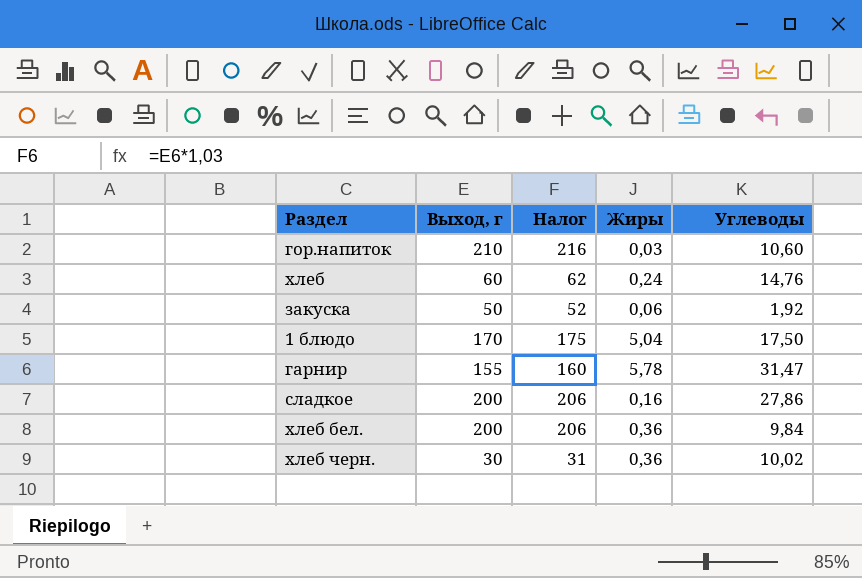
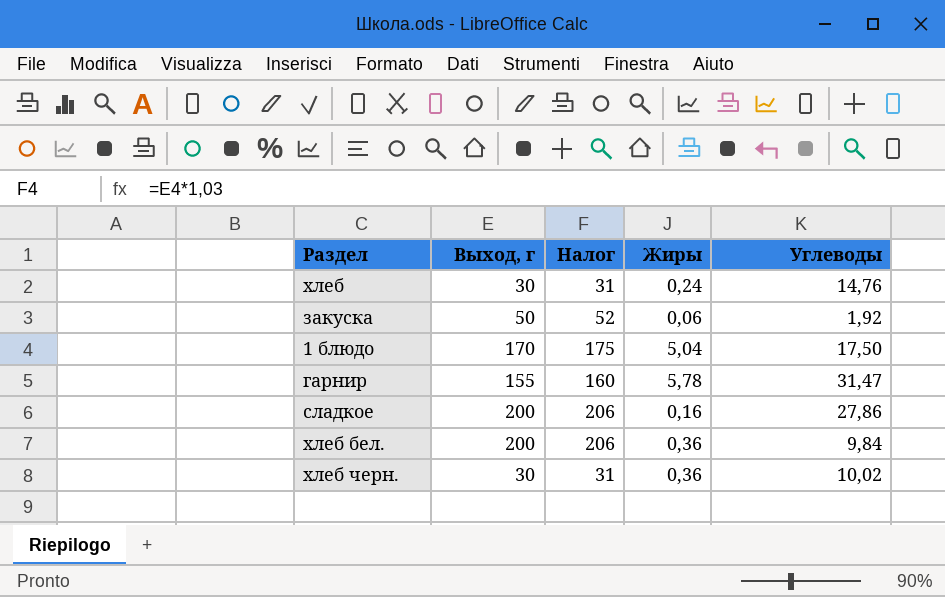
row гор.напиток: 210 | 216 | 0,03 | 10,60 -> none
хлеб | Выход, г: 60 -> 30
хлеб | Налог: 62 -> 31

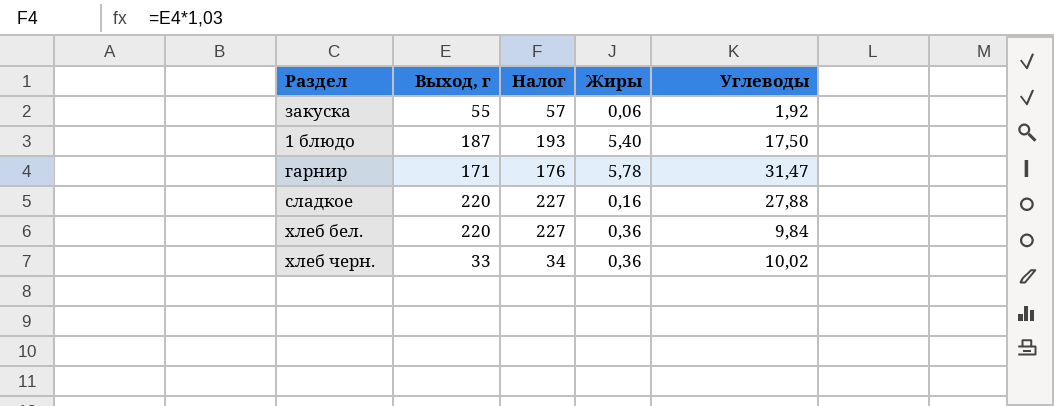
row хлеб: 30 | 31 | 0,24 | 14,76 -> none
закуска | Выход, г: 50 -> 55
закуска | Налог: 52 -> 57
1 блюдо | Выход, г: 170 -> 187
1 блюдо | Налог: 175 -> 193
1 блюдо | Жиры: 5,04 -> 5,40
гарнир | Выход, г: 155 -> 171
гарнир | Налог: 160 -> 176
сладкое | Выход, г: 200 -> 220
сладкое | Налог: 206 -> 227
сладкое | Углеводы: 27,86 -> 27,88
хлеб бел. | Выход, г: 200 -> 220
хлеб бел. | Налог: 206 -> 227
хлеб черн. | Выход, г: 30 -> 33
хлеб черн. | Налог: 31 -> 34

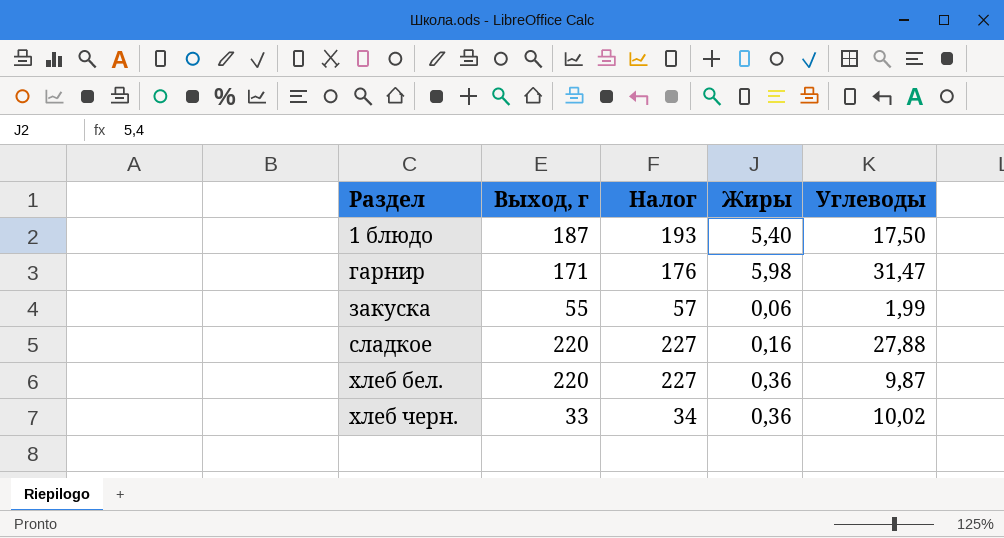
row order: none -> Раздел ascending
гарнир | Жиры: 5,78 -> 5,98
закуска | Углеводы: 1,92 -> 1,99
хлеб бел. | Углеводы: 9,84 -> 9,87

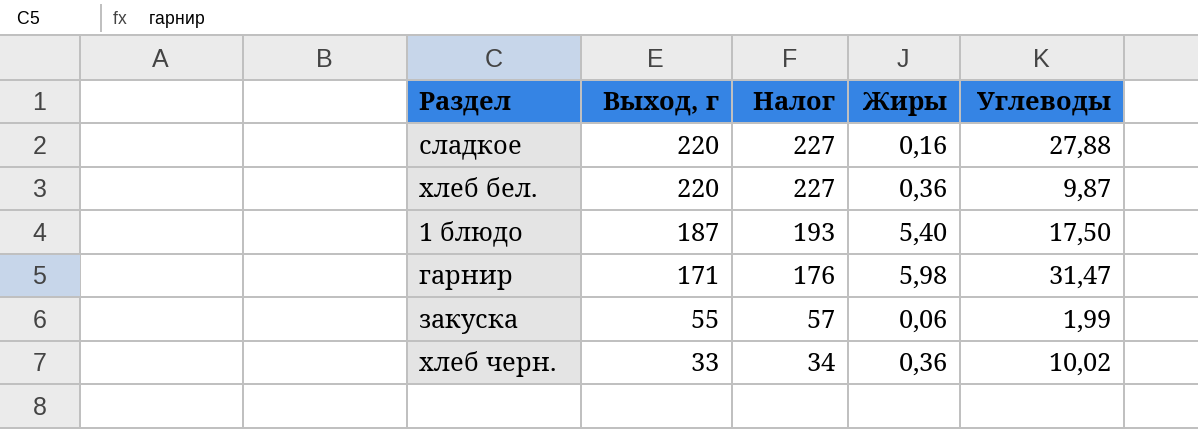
row order: Раздел ascending -> Выход, г descending

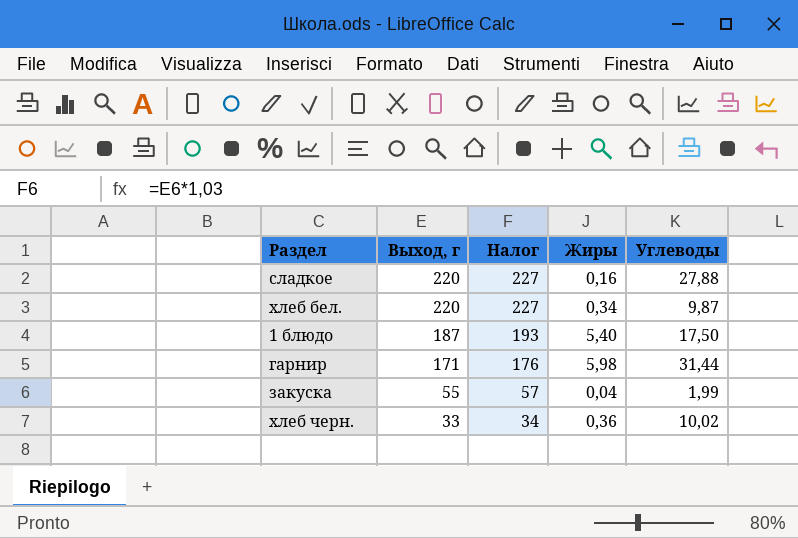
хлеб бел. | Жиры: 0,36 -> 0,34
гарнир | Углеводы: 31,47 -> 31,44
закуска | Жиры: 0,06 -> 0,04

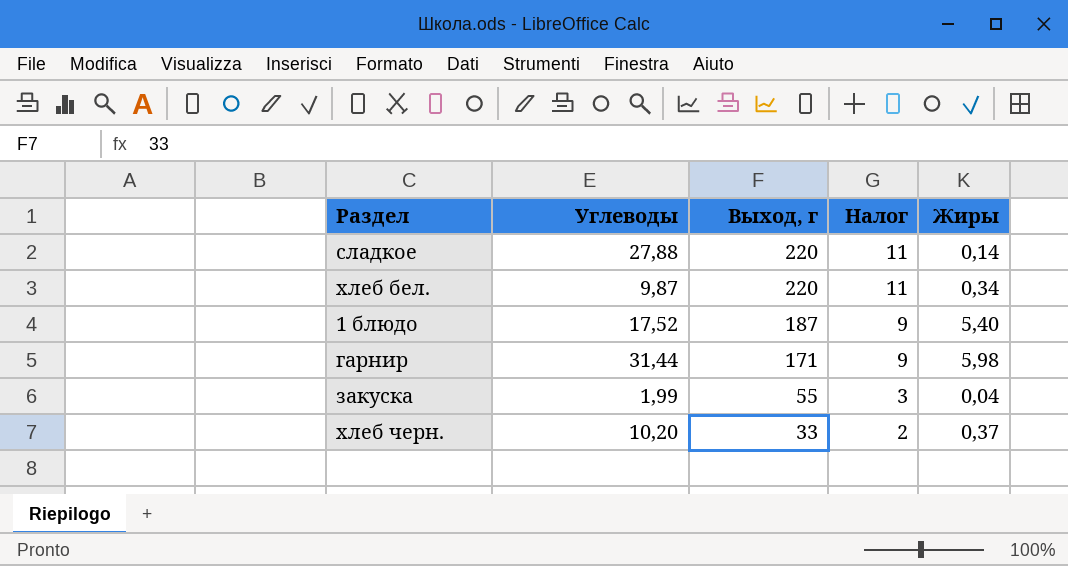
column Углеводы | position: 5 -> 2
column Налог | formula: [Выход, г] * 1,03 -> [Выход, г] * 0,05
сладкое | Жиры: 0,16 -> 0,14
1 блюдо | Углеводы: 17,50 -> 17,52
хлеб черн. | Углеводы: 10,02 -> 10,20
хлеб черн. | Жиры: 0,36 -> 0,37

